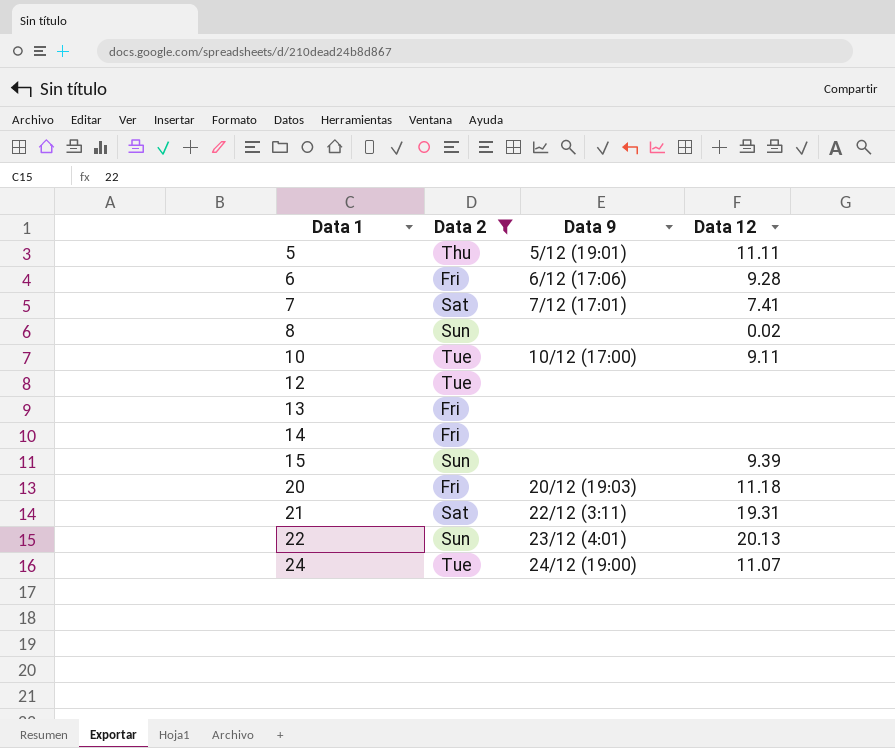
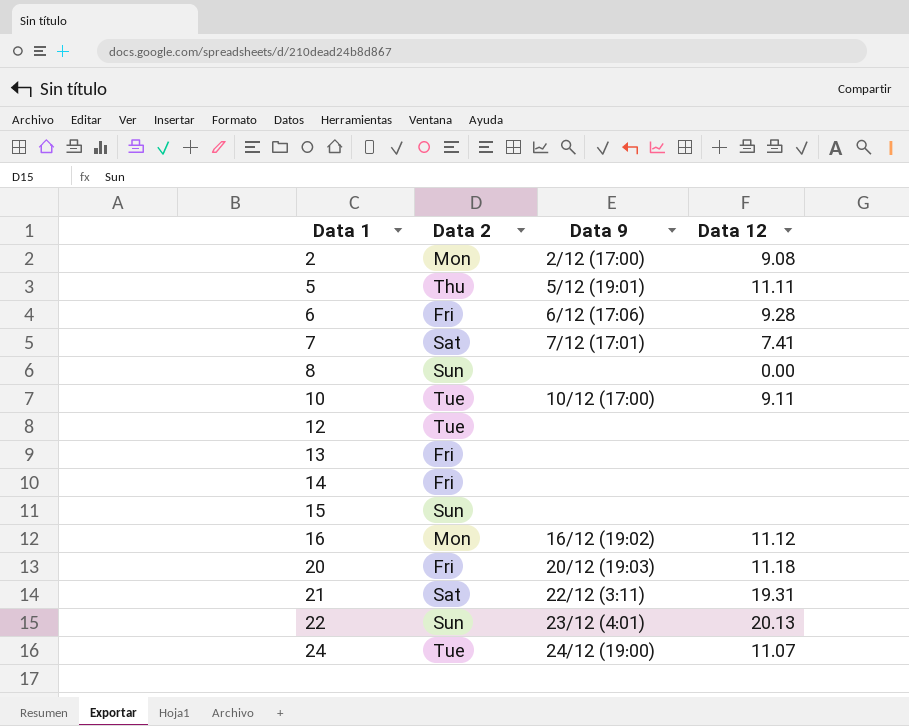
filter: Data 2 != Mon -> none
8 | Data 12: 0.02 -> 0.00
15 | Data 12: 9.39 -> none

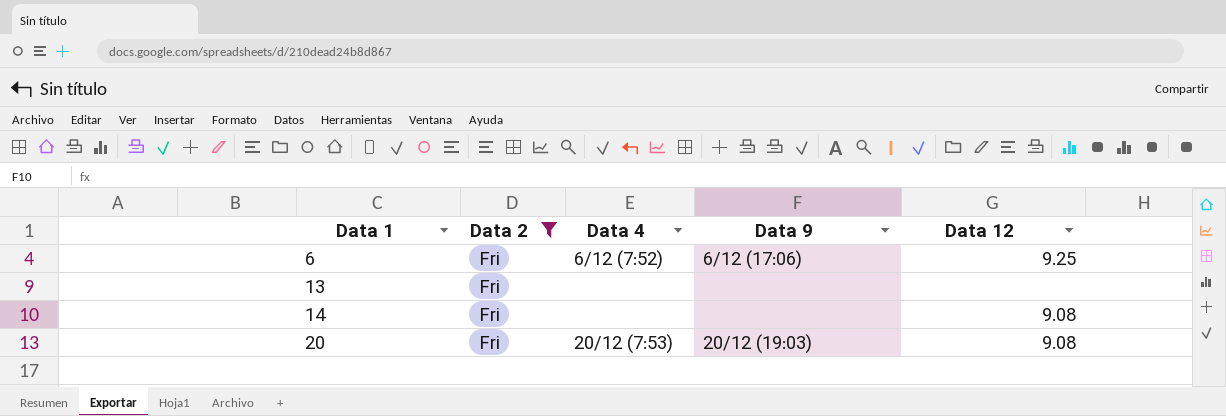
filter: none -> Data 2 = Fri
column Data 4 | position: none -> 3
6 | Data 12: 9.28 -> 9.25
14 | Data 12: none -> 9.08
20 | Data 12: 11.18 -> 9.08

